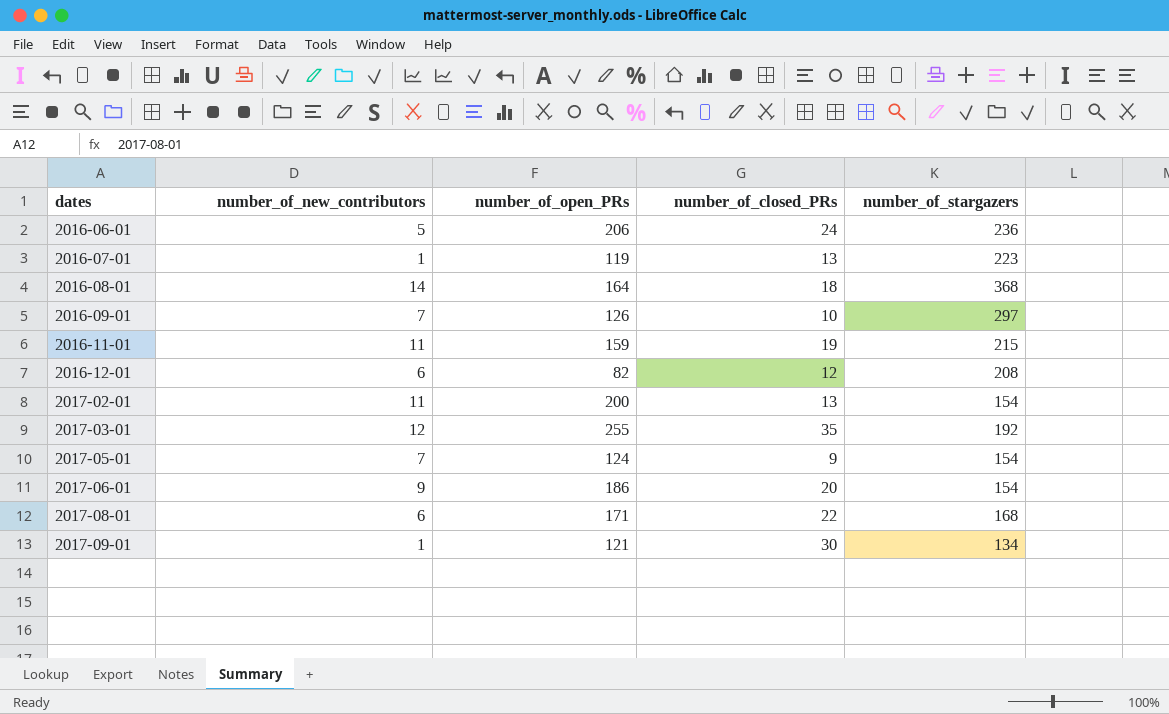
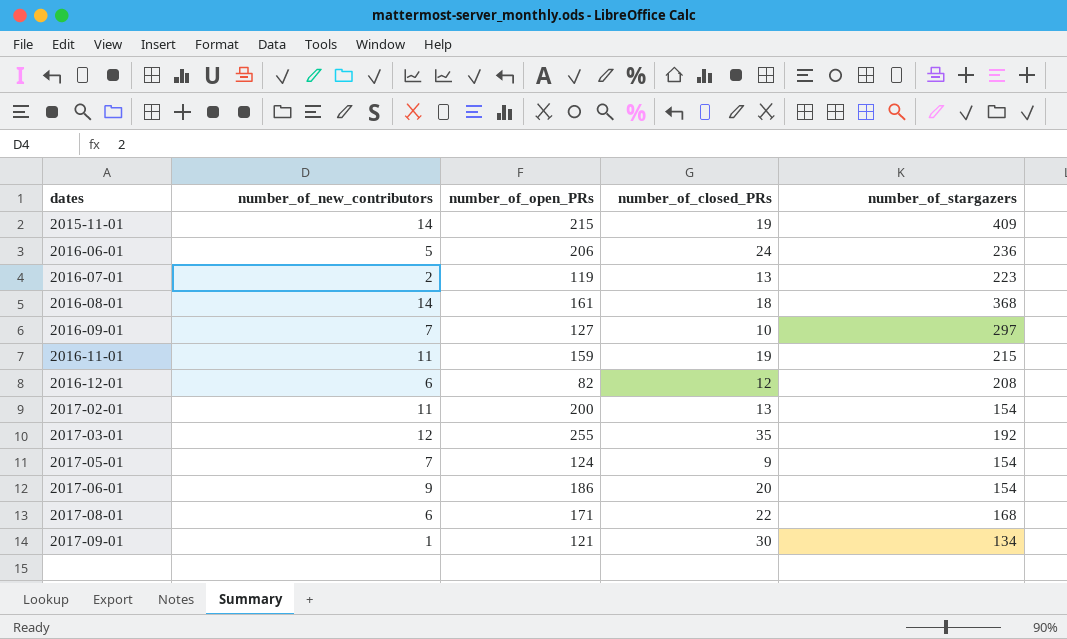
row 2015-11-01: none -> 14 | 215 | 19 | 409
2016-07-01 | number_of_new_contributors: 1 -> 2
2016-08-01 | number_of_open_PRs: 164 -> 161
2016-09-01 | number_of_open_PRs: 126 -> 127

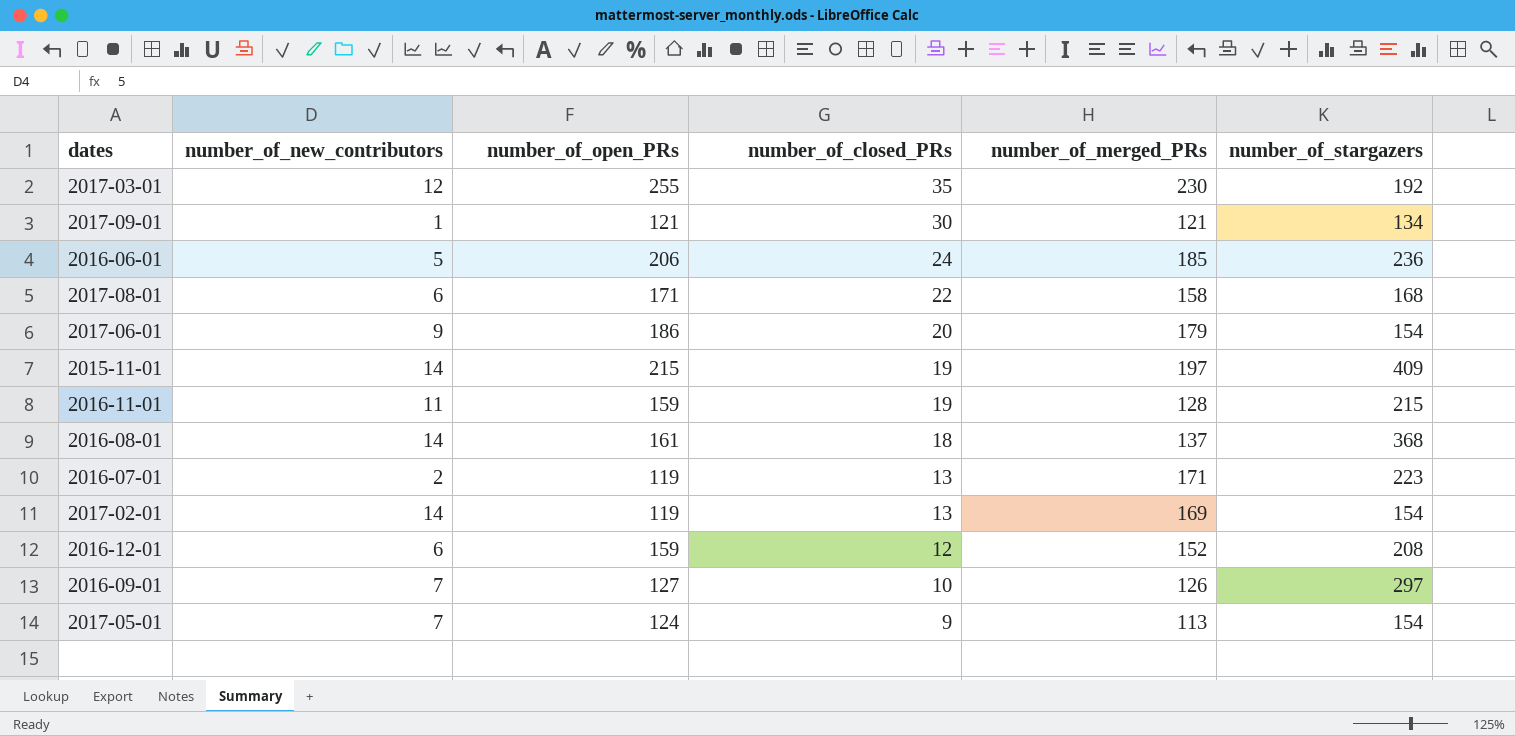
row order: dates ascending -> number_of_closed_PRs descending
column number_of_merged_PRs | position: none -> 5
2017-02-01 | number_of_new_contributors: 11 -> 14
2017-02-01 | number_of_open_PRs: 200 -> 119
2016-12-01 | number_of_open_PRs: 82 -> 159

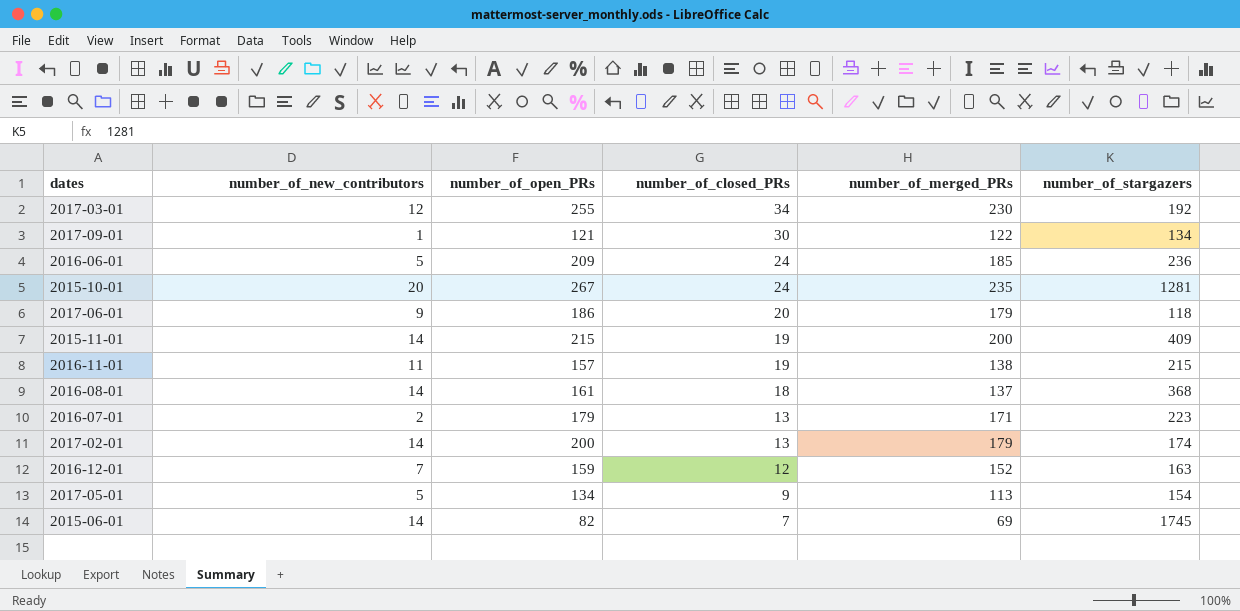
row 2017-08-01: 6 | 171 | 22 | 158 | 168 -> none
row 2016-09-01: 7 | 127 | 10 | 126 | 297 -> none
2017-03-01 | number_of_closed_PRs: 35 -> 34
2017-09-01 | number_of_merged_PRs: 121 -> 122
2016-06-01 | number_of_open_PRs: 206 -> 209
row 2015-10-01: none -> 20 | 267 | 24 | 235 | 1281
2017-06-01 | number_of_stargazers: 154 -> 118
2015-11-01 | number_of_merged_PRs: 197 -> 200
2016-11-01 | number_of_open_PRs: 159 -> 157
2016-11-01 | number_of_merged_PRs: 128 -> 138
2016-07-01 | number_of_open_PRs: 119 -> 179
2017-02-01 | number_of_open_PRs: 119 -> 200
2017-02-01 | number_of_merged_PRs: 169 -> 179
2017-02-01 | number_of_stargazers: 154 -> 174
2016-12-01 | number_of_new_contributors: 6 -> 7
2016-12-01 | number_of_stargazers: 208 -> 163
2017-05-01 | number_of_new_contributors: 7 -> 5
2017-05-01 | number_of_open_PRs: 124 -> 134
row 2015-06-01: none -> 14 | 82 | 7 | 69 | 1745

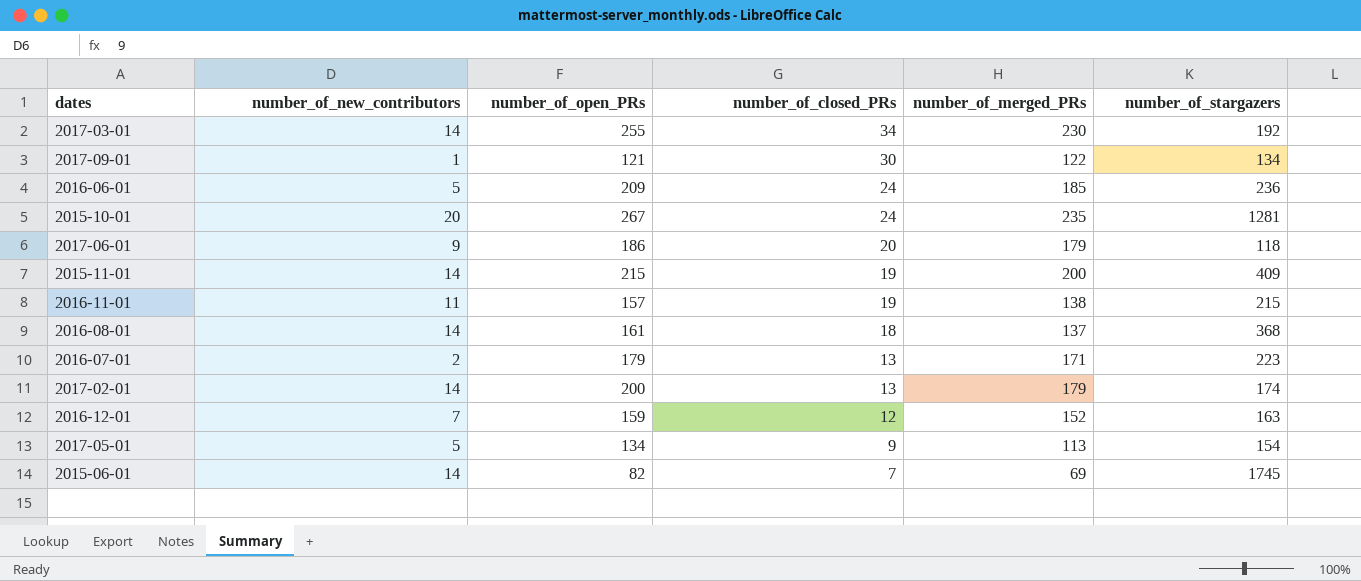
2017-03-01 | number_of_new_contributors: 12 -> 14

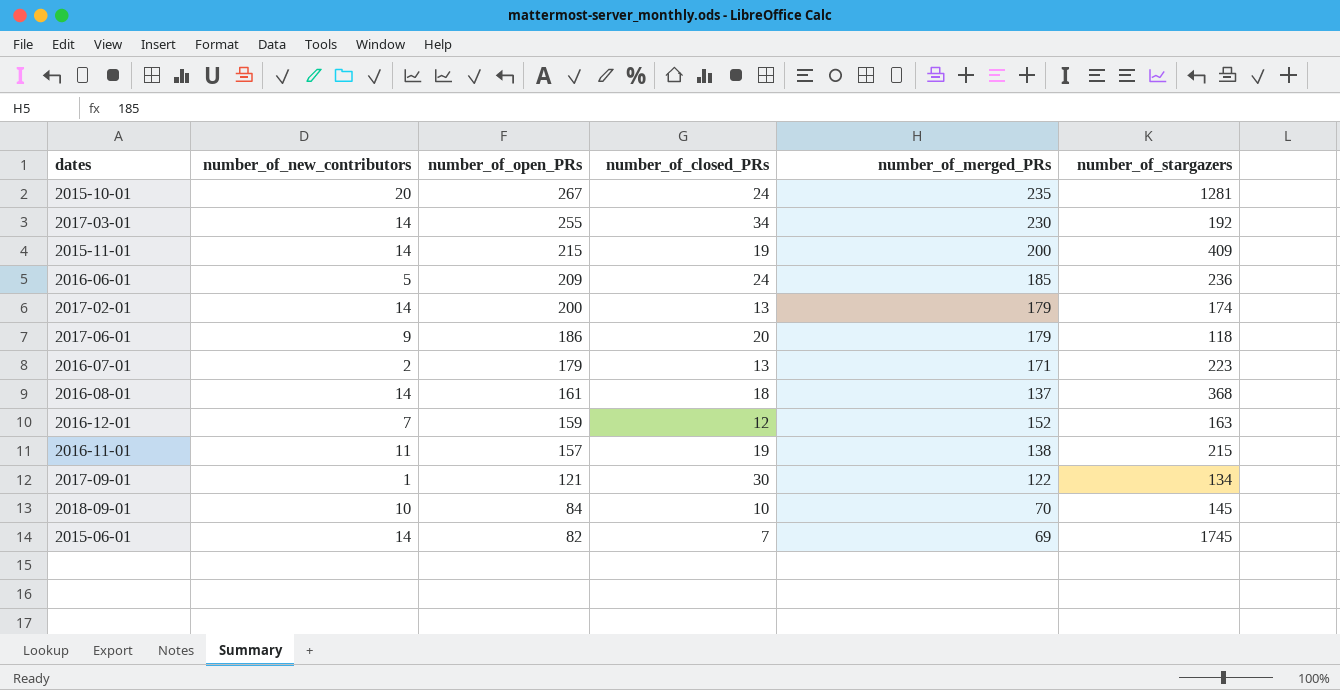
row order: number_of_closed_PRs descending -> number_of_open_PRs descending
row 2017-05-01: 5 | 134 | 9 | 113 | 154 -> none
row 2018-09-01: none -> 10 | 84 | 10 | 70 | 145

